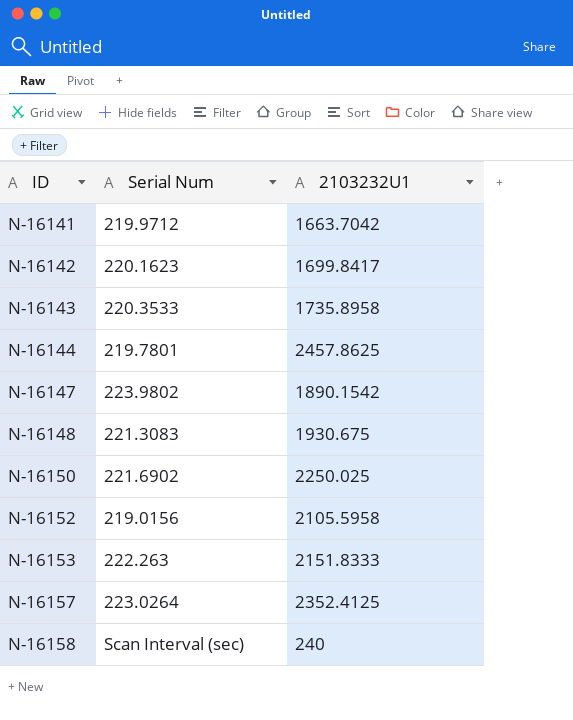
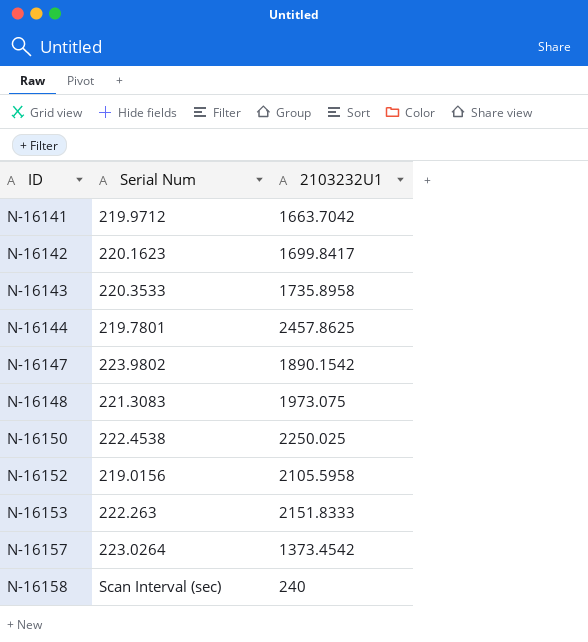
N-16148 | 2103232U1: 1930.675 -> 1973.075
N-16150 | Serial Num: 221.6902 -> 222.4538
N-16157 | 2103232U1: 2352.4125 -> 1373.4542

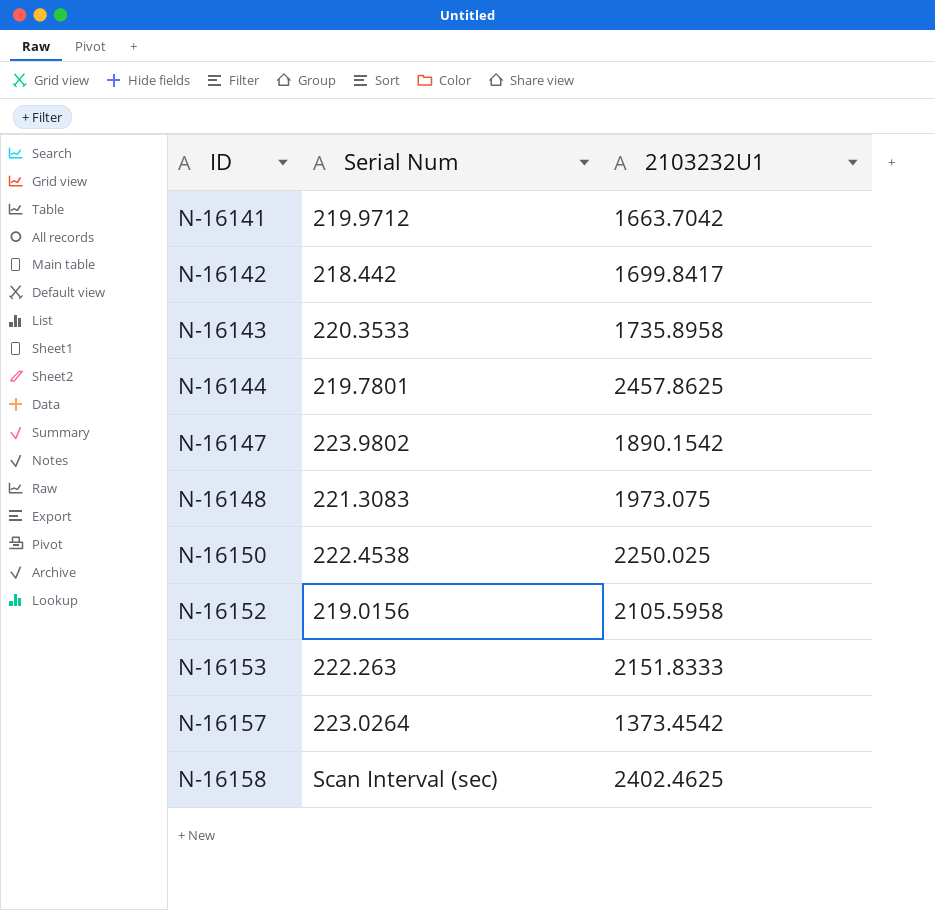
N-16142 | Serial Num: 220.1623 -> 218.442
N-16158 | 2103232U1: 240 -> 2402.4625

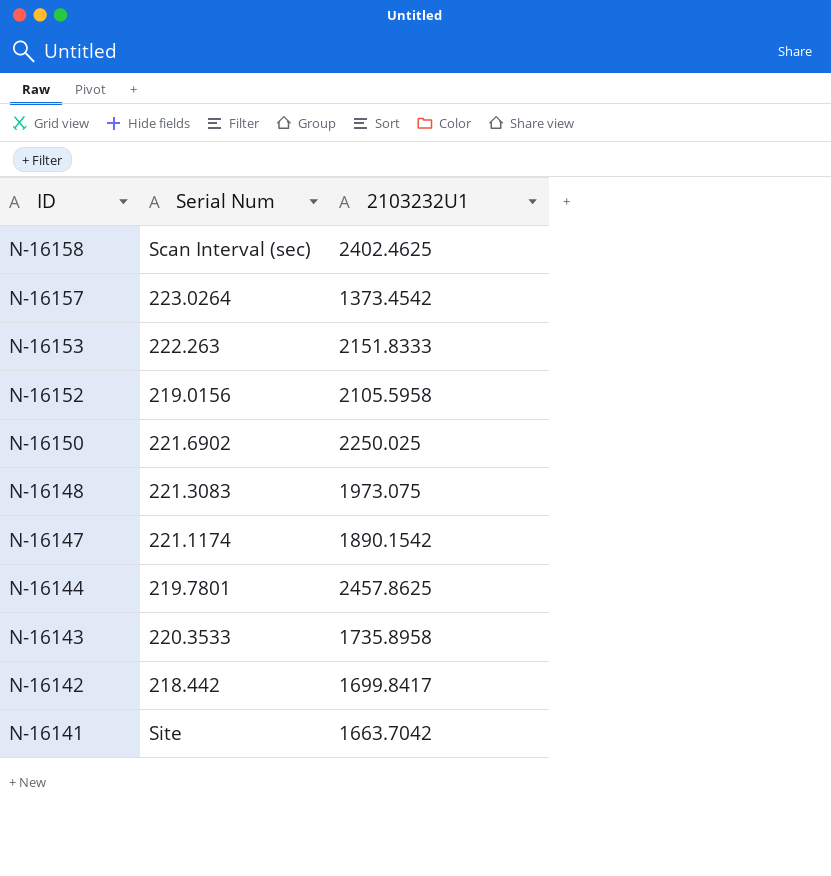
row order: ID ascending -> ID descending
N-16150 | Serial Num: 222.4538 -> 221.6902
N-16147 | Serial Num: 223.9802 -> 221.1174
N-16141 | Serial Num: 219.9712 -> Site

